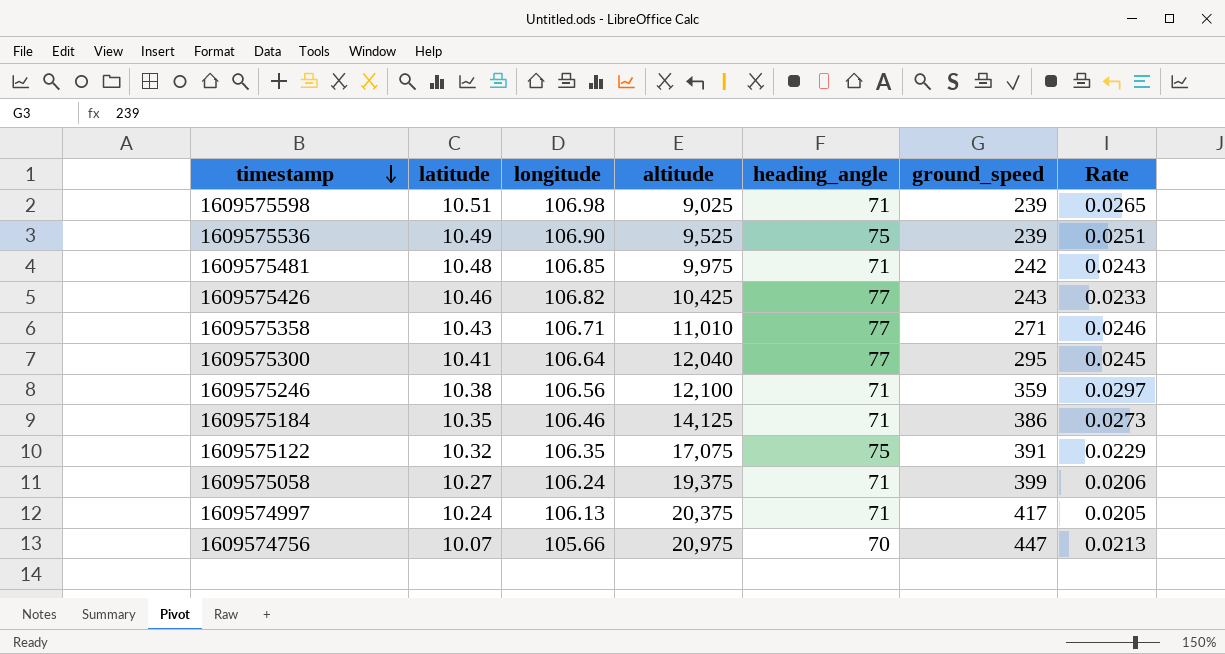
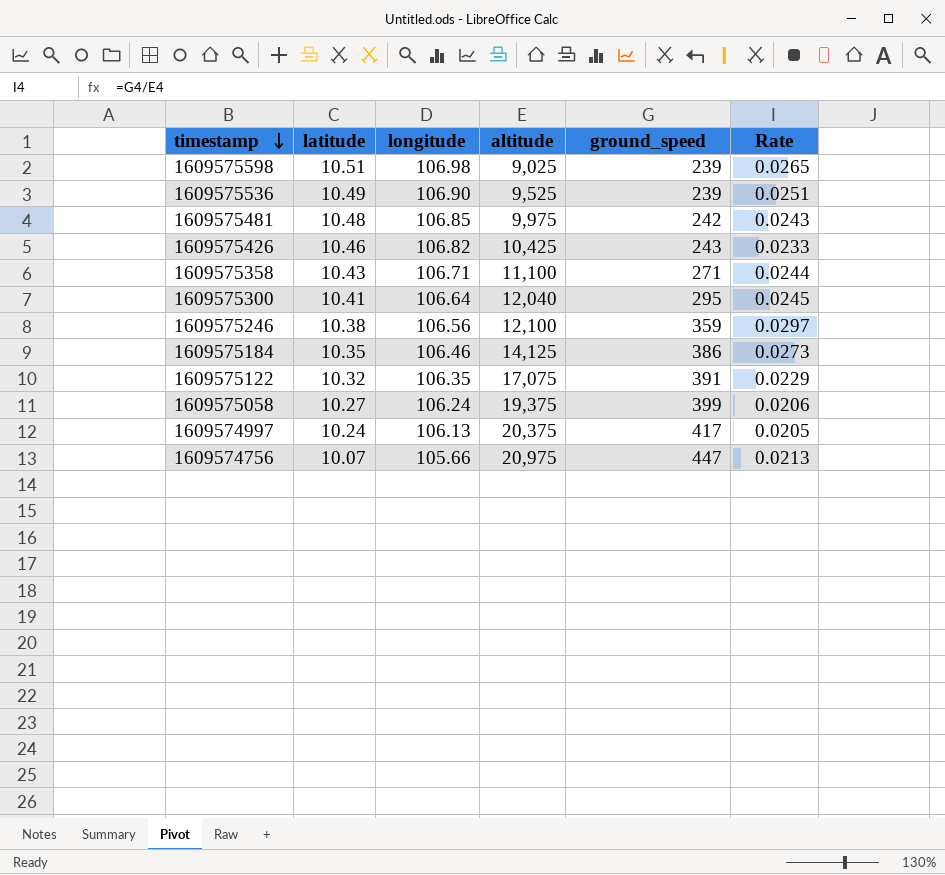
column heading_angle | position: 5 -> none
1609575358 | altitude: 11,010 -> 11,100
1609575358 | Rate: 0.0246 -> 0.0244

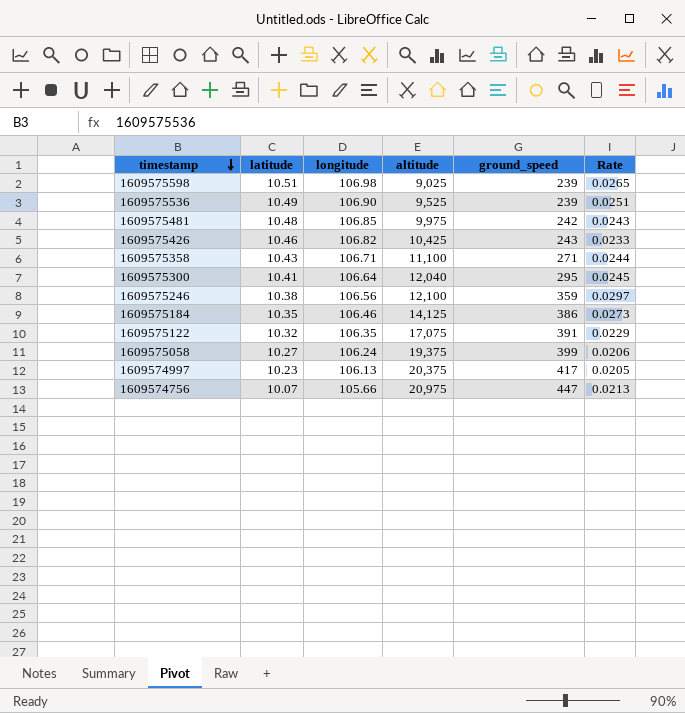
1609574997 | latitude: 10.24 -> 10.23

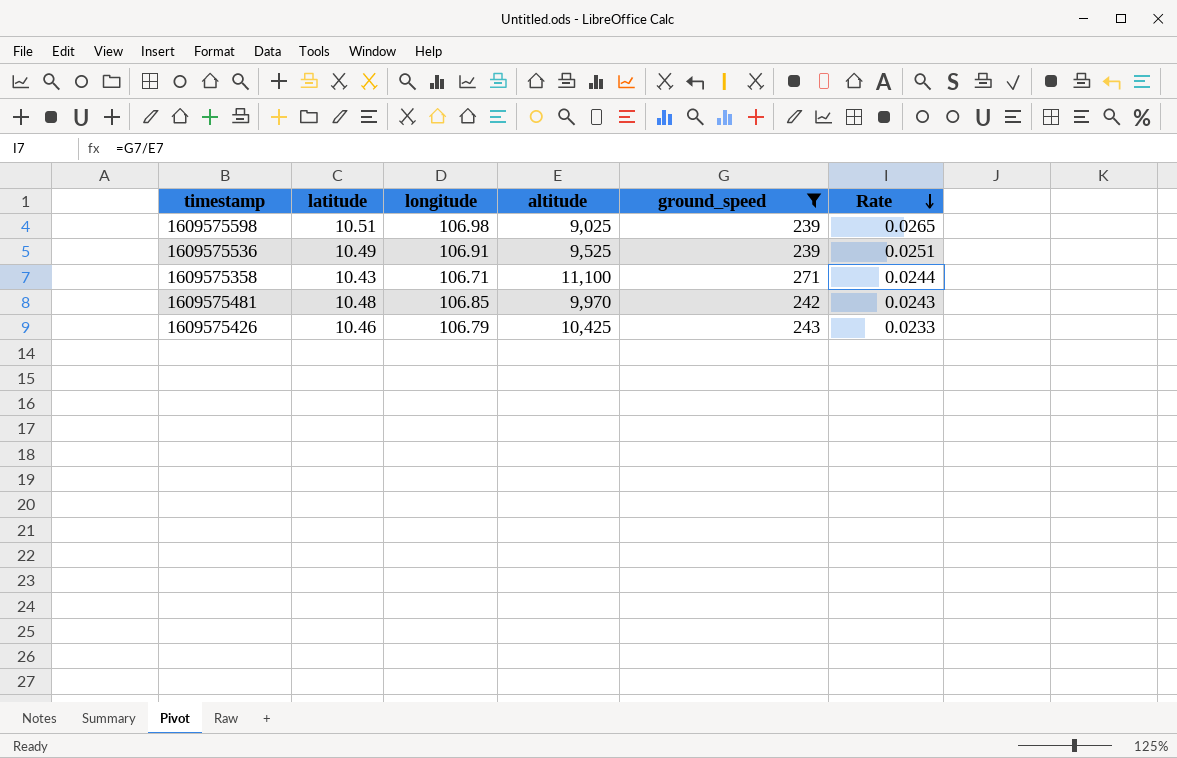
filter: none -> ground_speed <= 271
row order: timestamp descending -> Rate descending
1609575536 | longitude: 106.90 -> 106.91
1609575481 | altitude: 9,975 -> 9,970
1609575426 | longitude: 106.82 -> 106.79

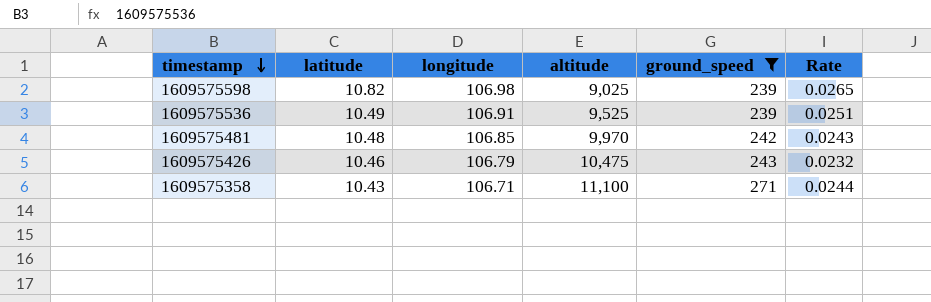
row order: Rate descending -> timestamp descending
1609575598 | latitude: 10.51 -> 10.82
1609575426 | altitude: 10,425 -> 10,475
1609575426 | Rate: 0.0233 -> 0.0232

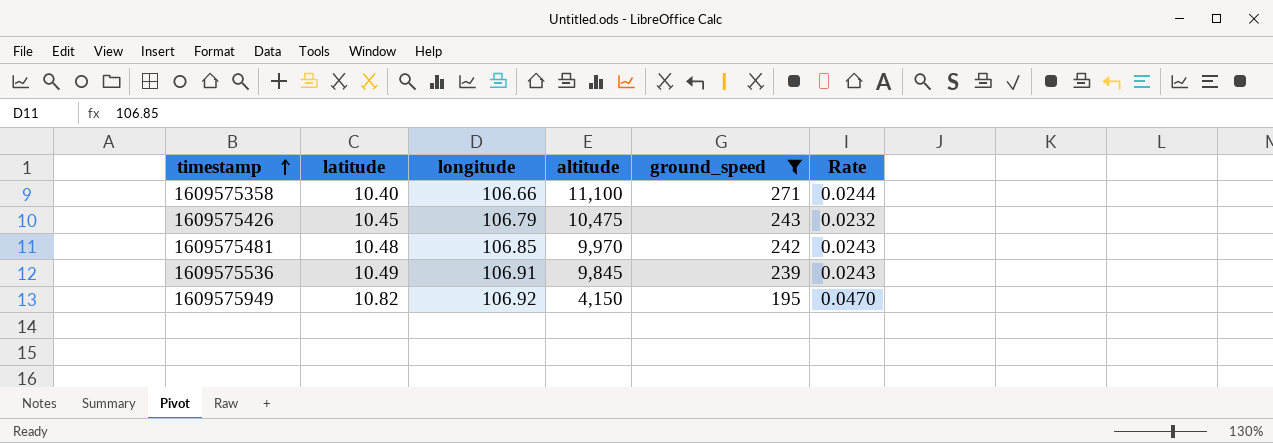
row order: timestamp descending -> timestamp ascending
row 1609575598: 10.82 | 106.98 | 9,025 | 239 | 0.0265 -> none
1609575358 | latitude: 10.43 -> 10.40
1609575358 | longitude: 106.71 -> 106.66
1609575426 | latitude: 10.46 -> 10.45
1609575536 | altitude: 9,525 -> 9,845
1609575536 | Rate: 0.0251 -> 0.0243
row 1609575949: none -> 10.82 | 106.92 | 4,150 | 195 | 0.0470

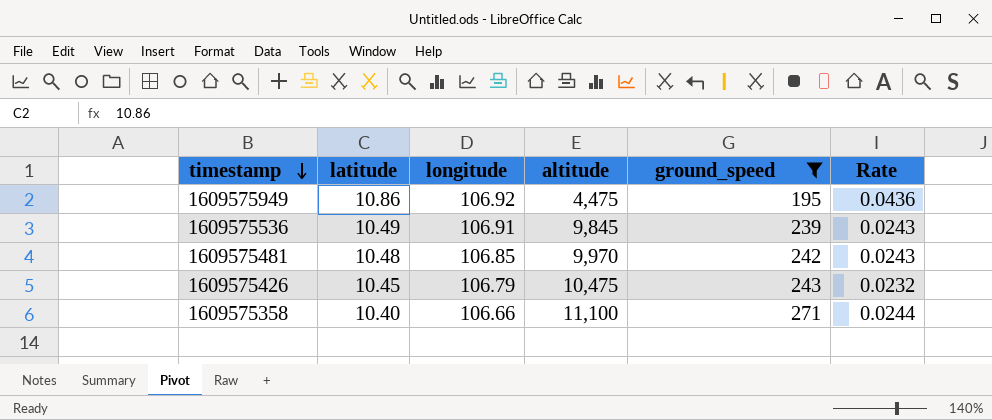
row order: timestamp ascending -> timestamp descending
1609575949 | latitude: 10.82 -> 10.86
1609575949 | altitude: 4,150 -> 4,475
1609575949 | Rate: 0.0470 -> 0.0436

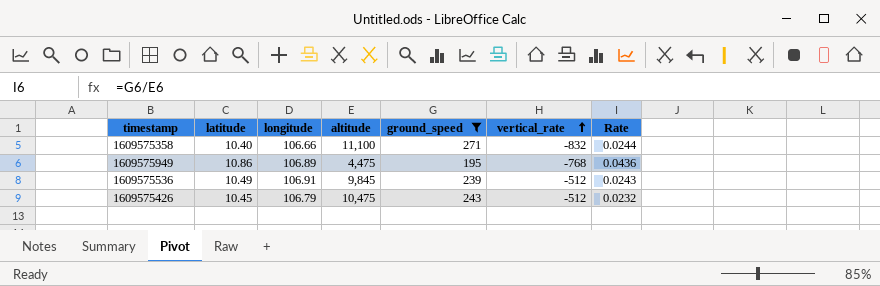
row order: timestamp descending -> vertical_rate ascending
column vertical_rate | position: none -> 6
row 1609575481: 10.48 | 106.85 | 9,970 | 242 | 0.0243 -> none
1609575949 | longitude: 106.92 -> 106.89

